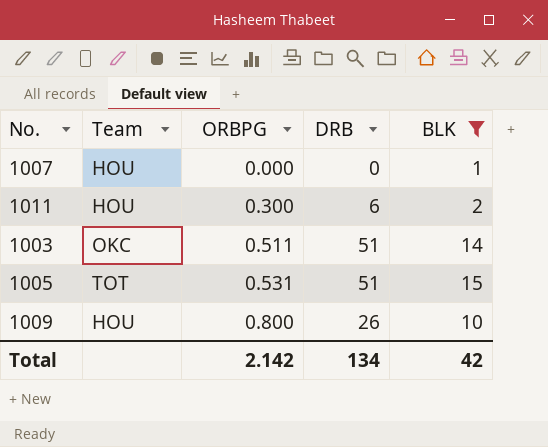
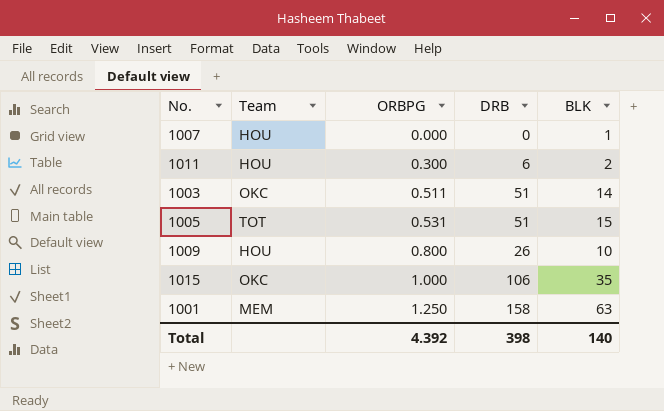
filter: BLK <= 15 -> none
Total | ORBPG: 2.142 -> 4.392
Total | DRB: 134 -> 398
Total | BLK: 42 -> 140

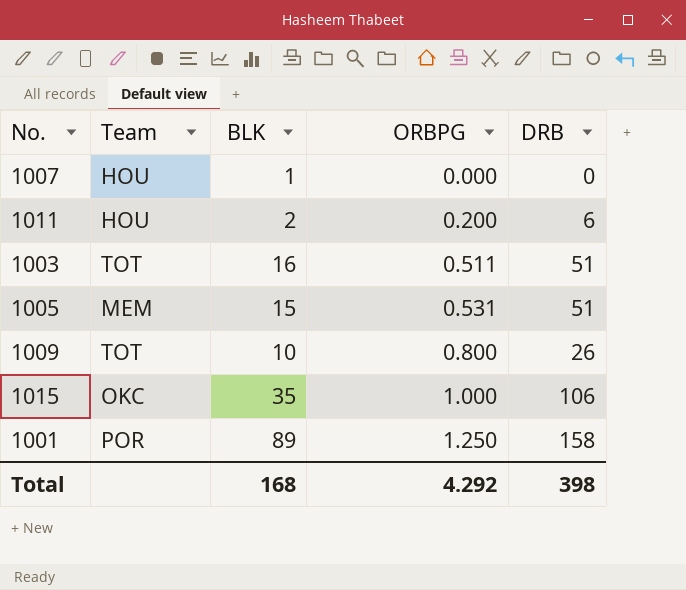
column BLK | position: 5 -> 3
1011 | ORBPG: 0.300 -> 0.200
1003 | Team: OKC -> TOT
1003 | BLK: 14 -> 16
1005 | Team: TOT -> MEM
1009 | Team: HOU -> TOT
1001 | Team: MEM -> POR
1001 | BLK: 63 -> 89
Total | BLK: 140 -> 168
Total | ORBPG: 4.392 -> 4.292

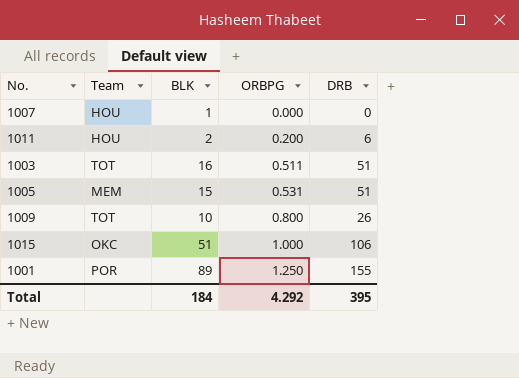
1015 | BLK: 35 -> 51
1001 | DRB: 158 -> 155
Total | BLK: 168 -> 184
Total | DRB: 398 -> 395

